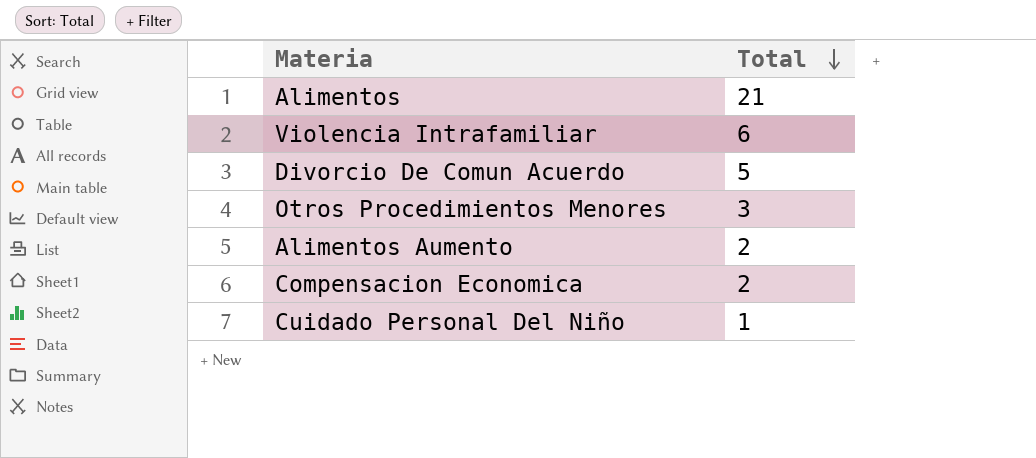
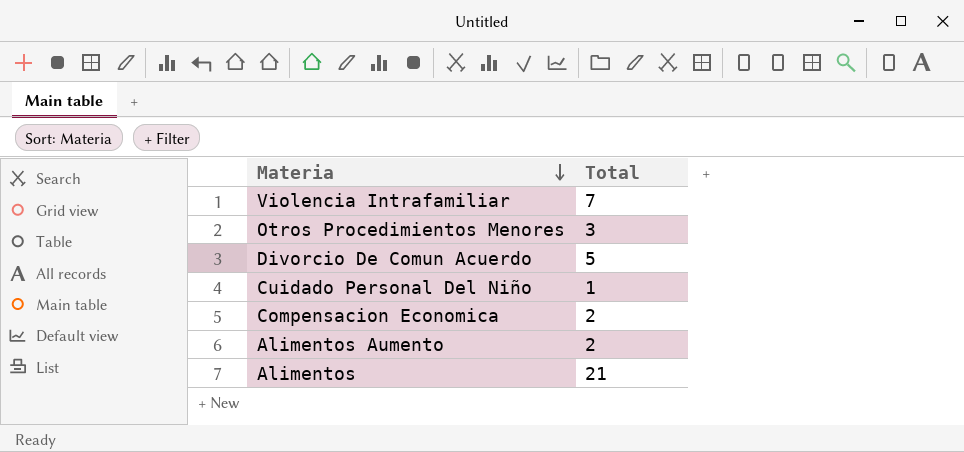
row order: Total descending -> Materia descending
Violencia Intrafamiliar | Total: 6 -> 7

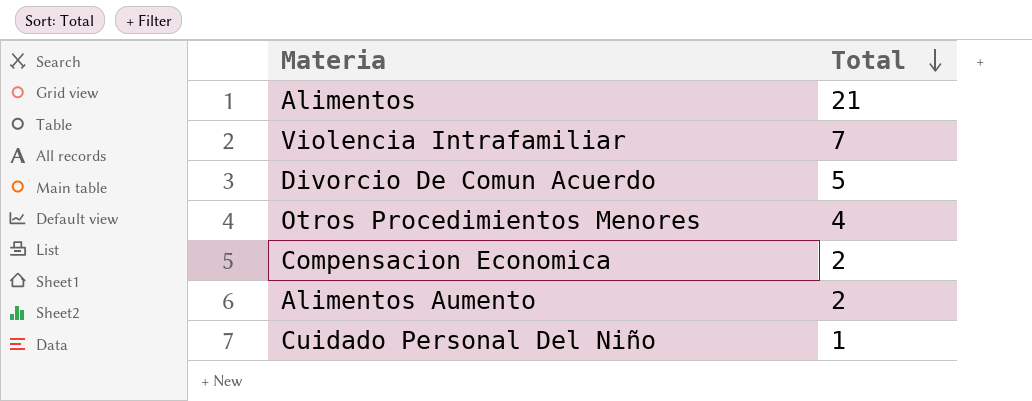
row order: Materia descending -> Total descending
Otros Procedimientos Menores | Total: 3 -> 4

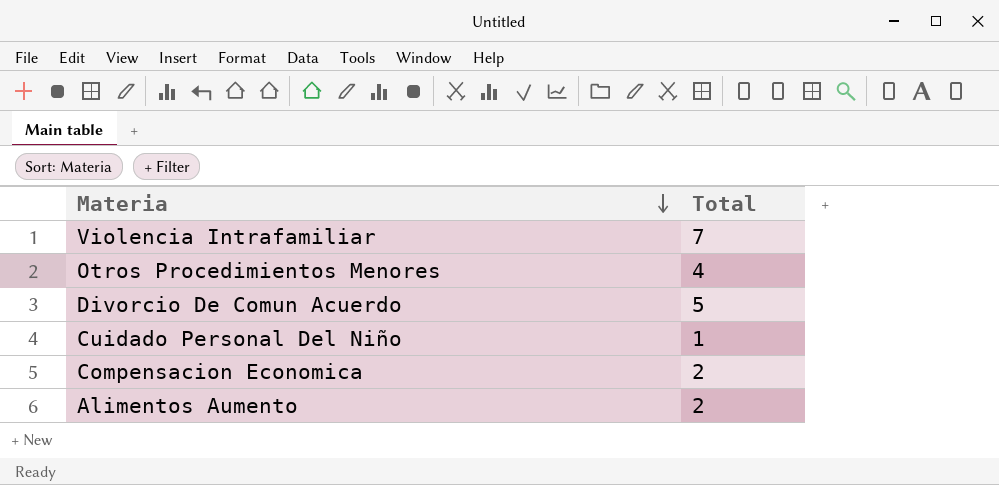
row order: Total descending -> Materia descending
row Alimentos: 21 -> none

